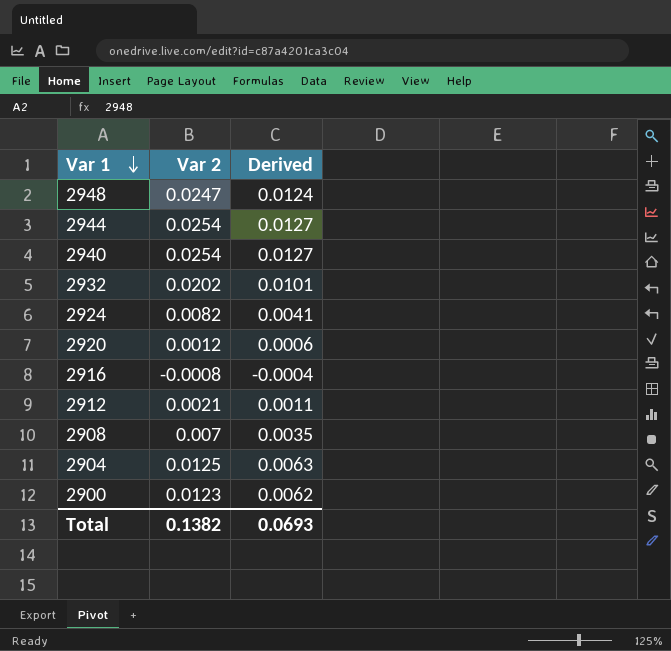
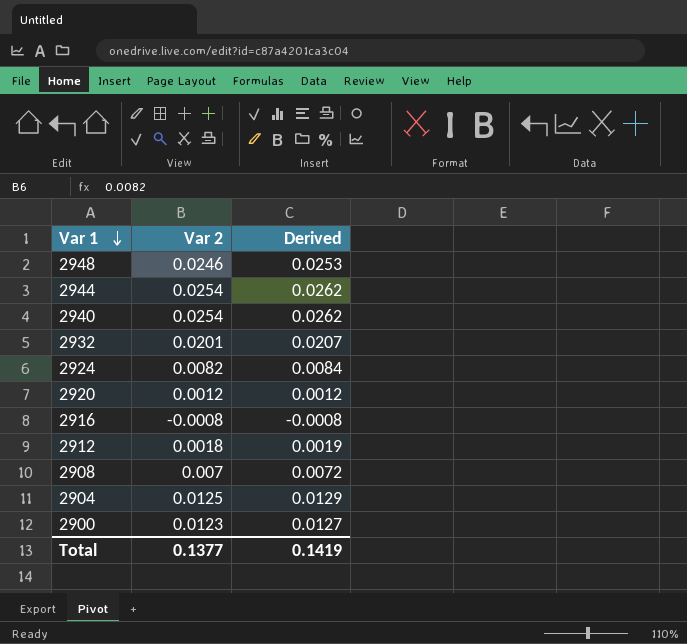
column Derived | formula: [Var 2] * 0.5 -> [Var 2] * 1.03
2948 | Var 2: 0.0247 -> 0.0246
2932 | Var 2: 0.0202 -> 0.0201
2912 | Var 2: 0.0021 -> 0.0018
Total | Var 2: 0.1382 -> 0.1377
Total | Derived: 0.0693 -> 0.1419

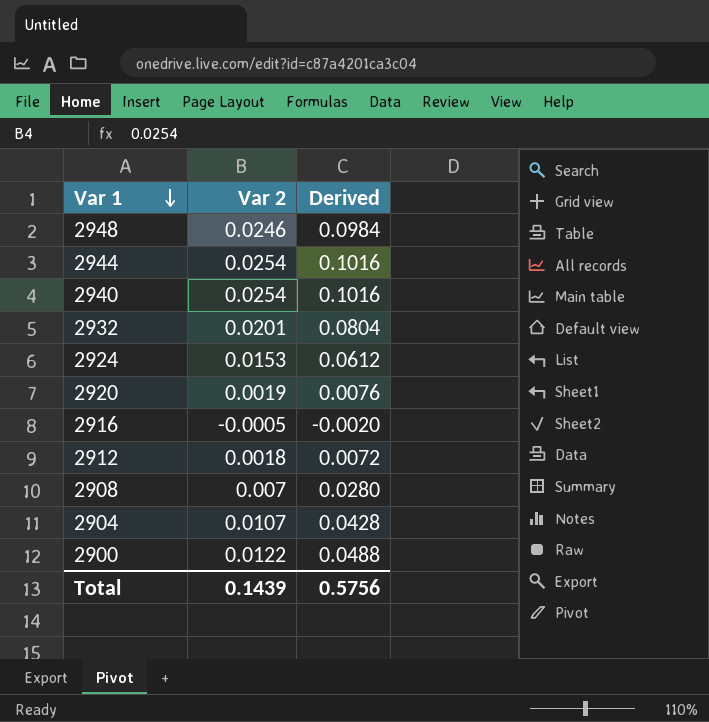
column Derived | formula: [Var 2] * 1.03 -> [Var 2] * 4
2924 | Var 2: 0.0082 -> 0.0153
2920 | Var 2: 0.0012 -> 0.0019
2916 | Var 2: -0.0008 -> -0.0005
2904 | Var 2: 0.0125 -> 0.0107
2900 | Var 2: 0.0123 -> 0.0122
Total | Var 2: 0.1377 -> 0.1439
Total | Derived: 0.1419 -> 0.5756

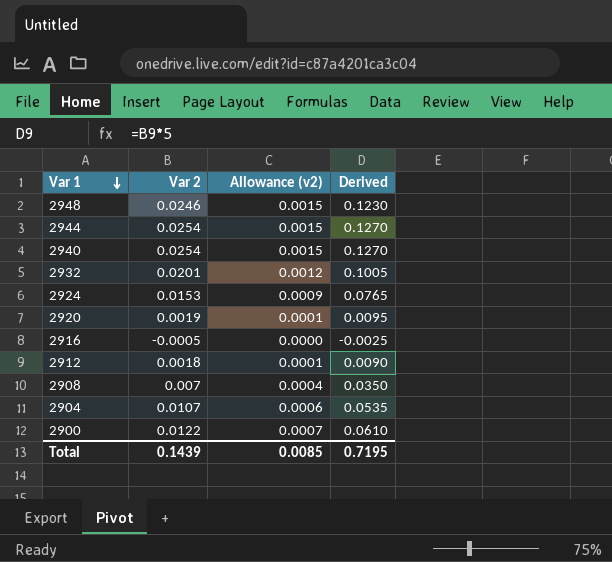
column Allowance (v2) | formula: none -> [Var 2] * 0.06
column Derived | formula: [Var 2] * 4 -> [Var 2] * 5
Total | Derived: 0.5756 -> 0.7195

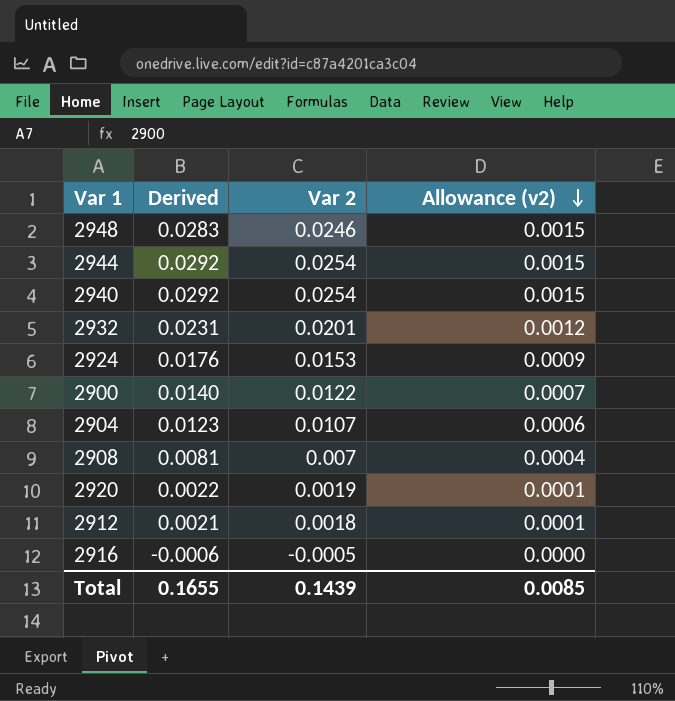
row order: Var 1 descending -> Allowance (v2) descending
column Derived | formula: [Var 2] * 5 -> [Var 2] * 1.15
column Derived | position: 4 -> 2
Total | Derived: 0.7195 -> 0.1655

